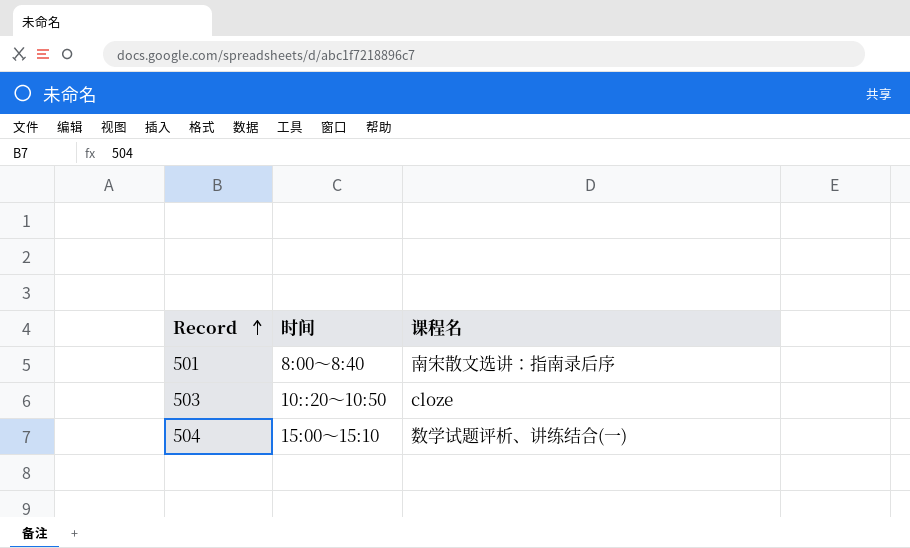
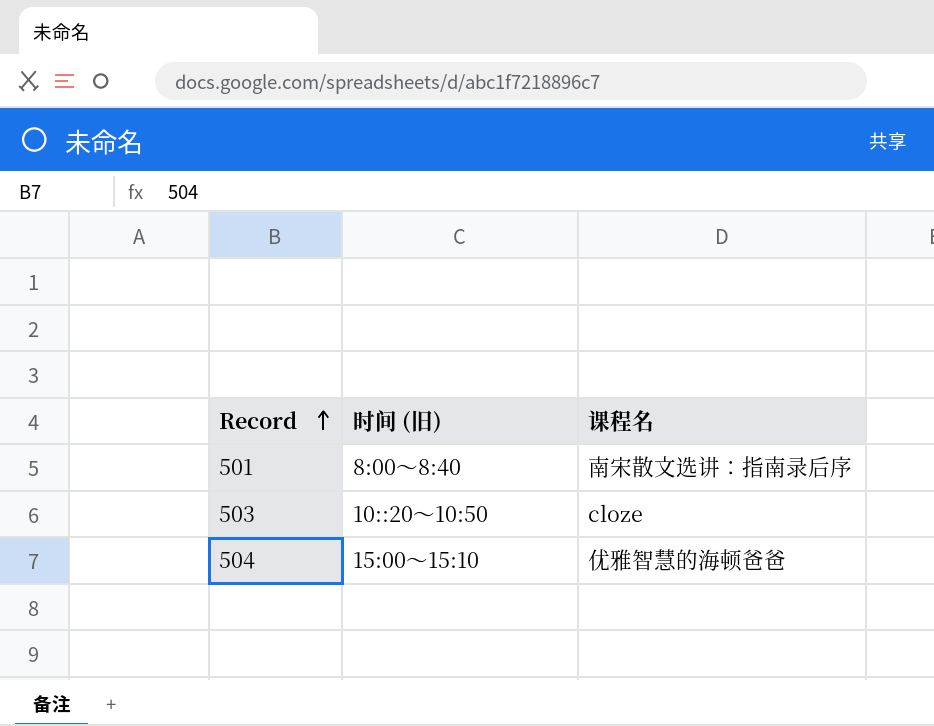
column name: 时间 -> 时间 (旧)
504 | 课程名: 数学试题评析、讲练结合(一) -> 优雅智慧的海顿爸爸

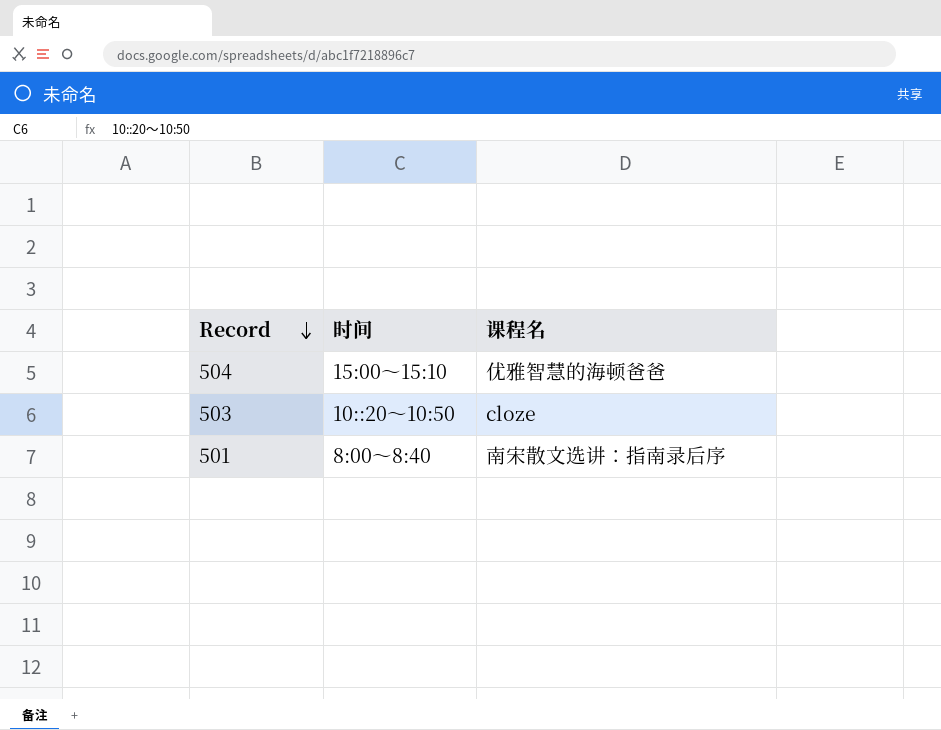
row order: Record ascending -> Record descending
column name: 时间 (旧) -> 时间

